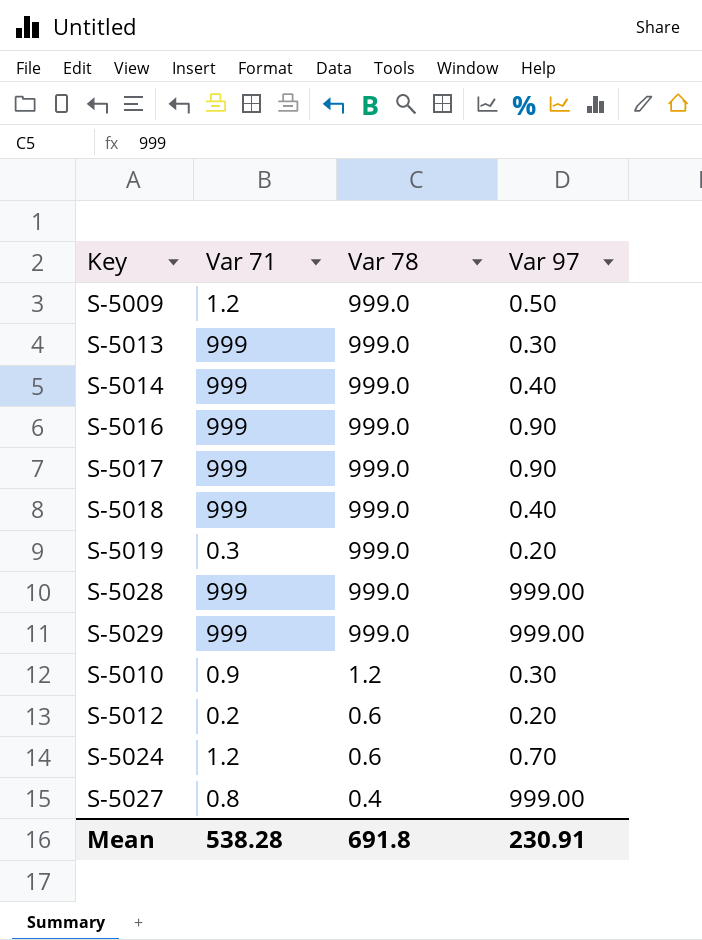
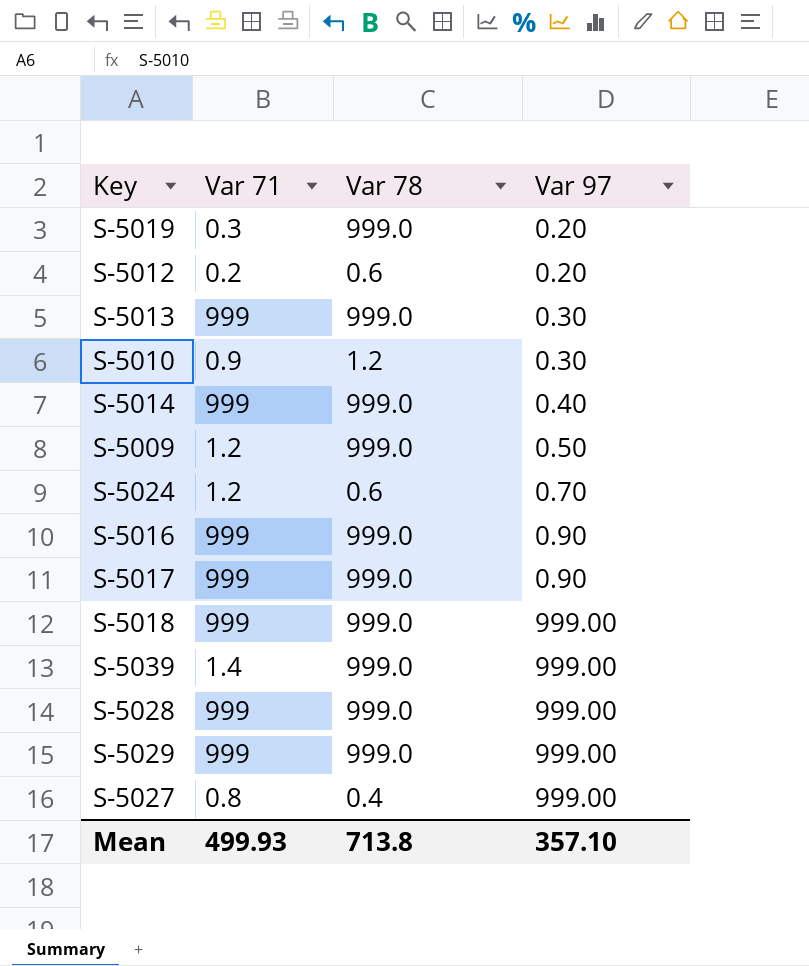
row order: Var 78 descending -> Var 97 ascending
S-5018 | Var 97: 0.40 -> 999.00
row S-5039: none -> 1.4 | 999.0 | 999.00
Mean | Var 71: 538.28 -> 499.93
Mean | Var 78: 691.8 -> 713.8
Mean | Var 97: 230.91 -> 357.10

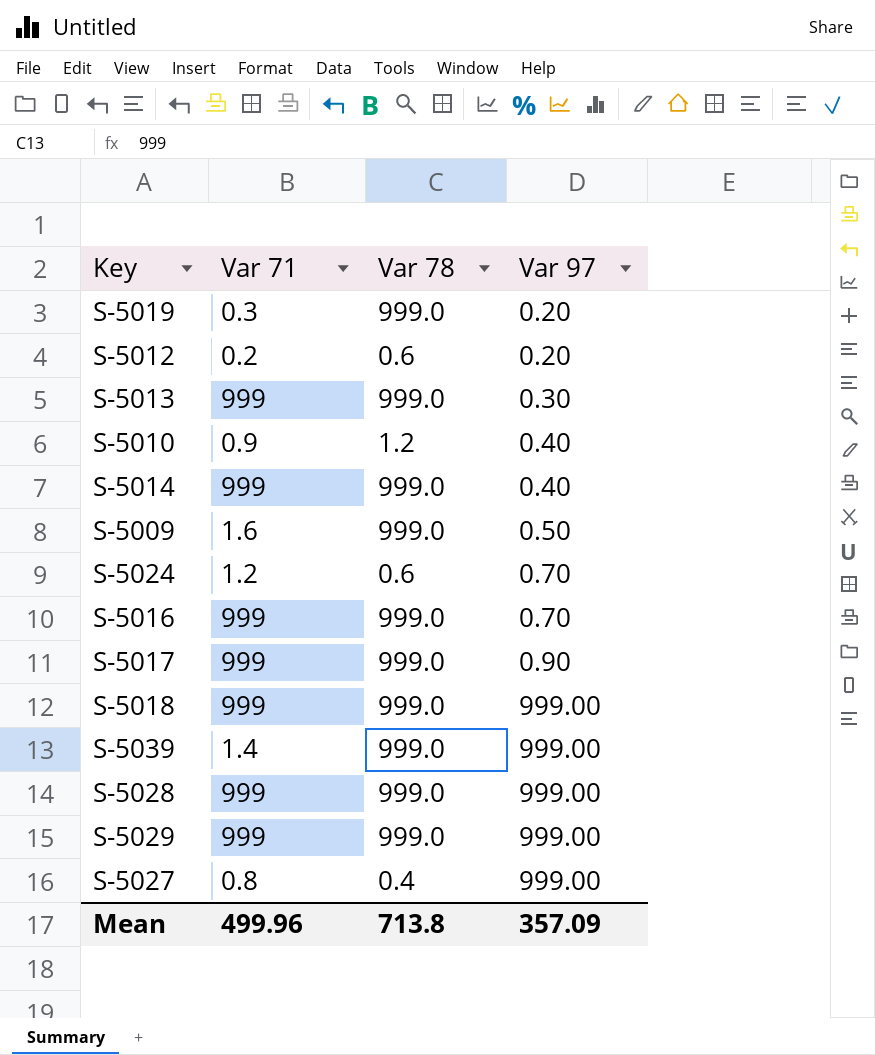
S-5010 | Var 97: 0.30 -> 0.40
S-5009 | Var 71: 1.2 -> 1.6
S-5016 | Var 97: 0.90 -> 0.70
Mean | Var 71: 499.93 -> 499.96
Mean | Var 97: 357.10 -> 357.09

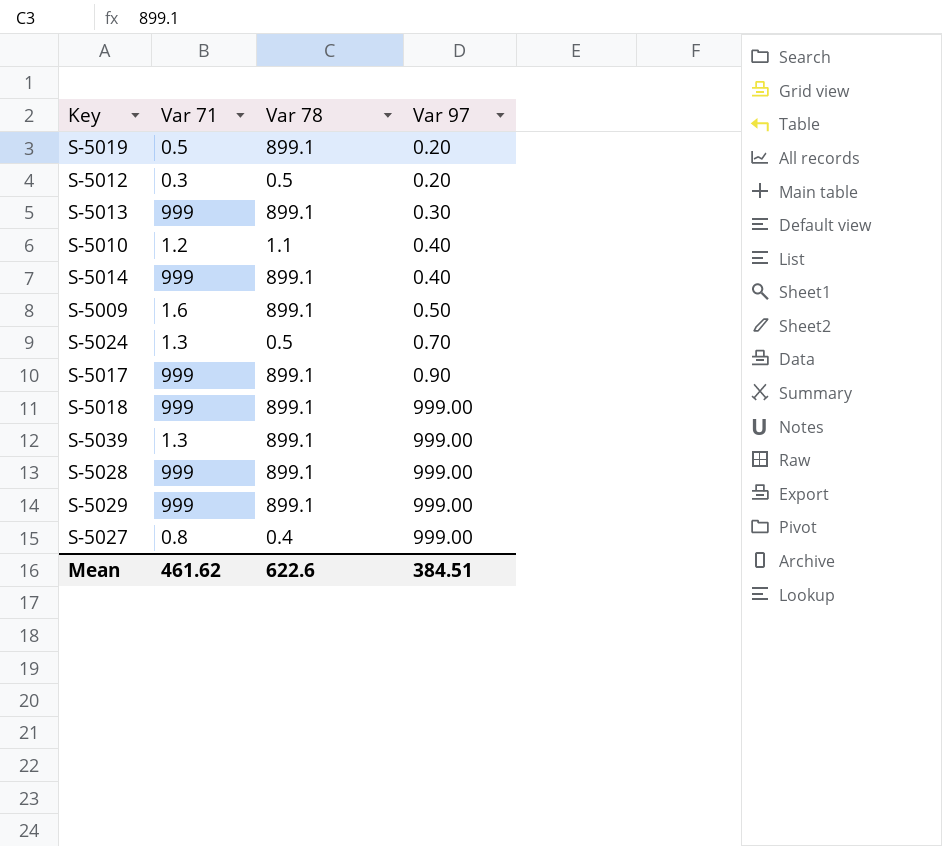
row S-5016: 999 | 999.0 | 0.70 -> none
S-5019 | Var 71: 0.3 -> 0.5
S-5019 | Var 78: 999.0 -> 899.1
S-5012 | Var 71: 0.2 -> 0.3
S-5012 | Var 78: 0.6 -> 0.5
S-5013 | Var 78: 999.0 -> 899.1
S-5010 | Var 71: 0.9 -> 1.2
S-5010 | Var 78: 1.2 -> 1.1
S-5014 | Var 78: 999.0 -> 899.1
S-5009 | Var 78: 999.0 -> 899.1
S-5024 | Var 71: 1.2 -> 1.3
S-5024 | Var 78: 0.6 -> 0.5
S-5017 | Var 78: 999.0 -> 899.1
S-5018 | Var 78: 999.0 -> 899.1
S-5039 | Var 71: 1.4 -> 1.3
S-5039 | Var 78: 999.0 -> 899.1
S-5028 | Var 78: 999.0 -> 899.1
S-5029 | Var 78: 999.0 -> 899.1
Mean | Var 71: 499.96 -> 461.62
Mean | Var 78: 713.8 -> 622.6
Mean | Var 97: 357.09 -> 384.51

